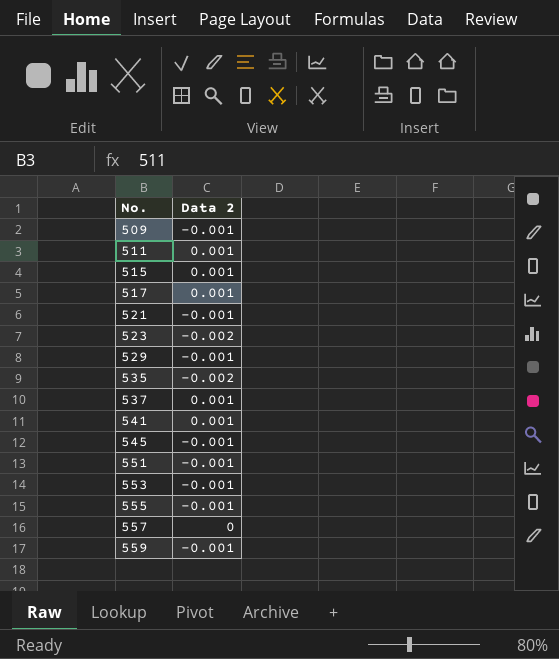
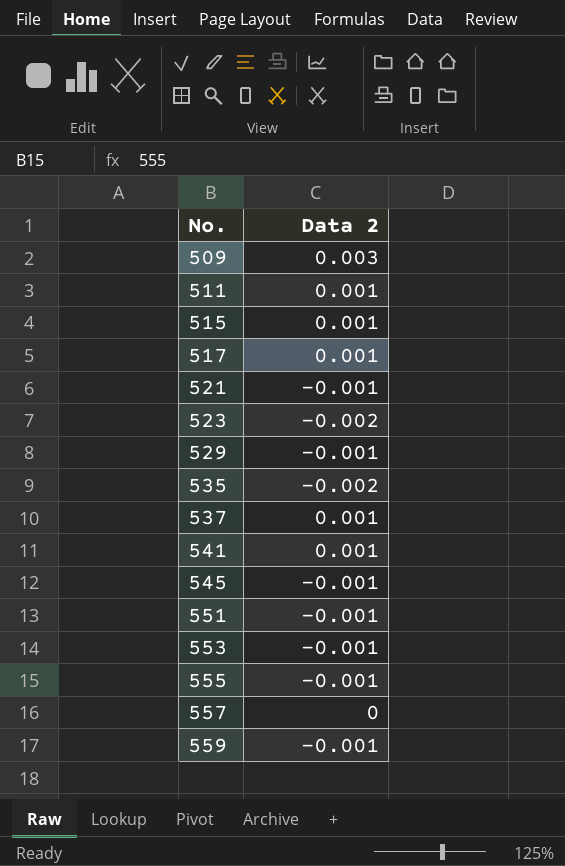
509 | Data 2: -0.001 -> 0.003

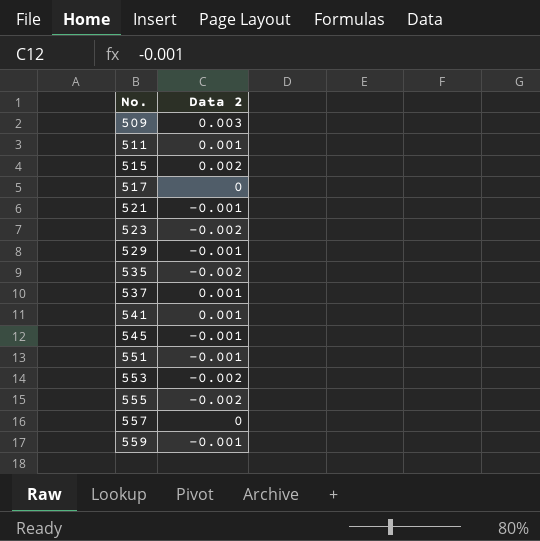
515 | Data 2: 0.001 -> 0.002
517 | Data 2: 0.001 -> 0
553 | Data 2: -0.001 -> -0.002
555 | Data 2: -0.001 -> -0.002

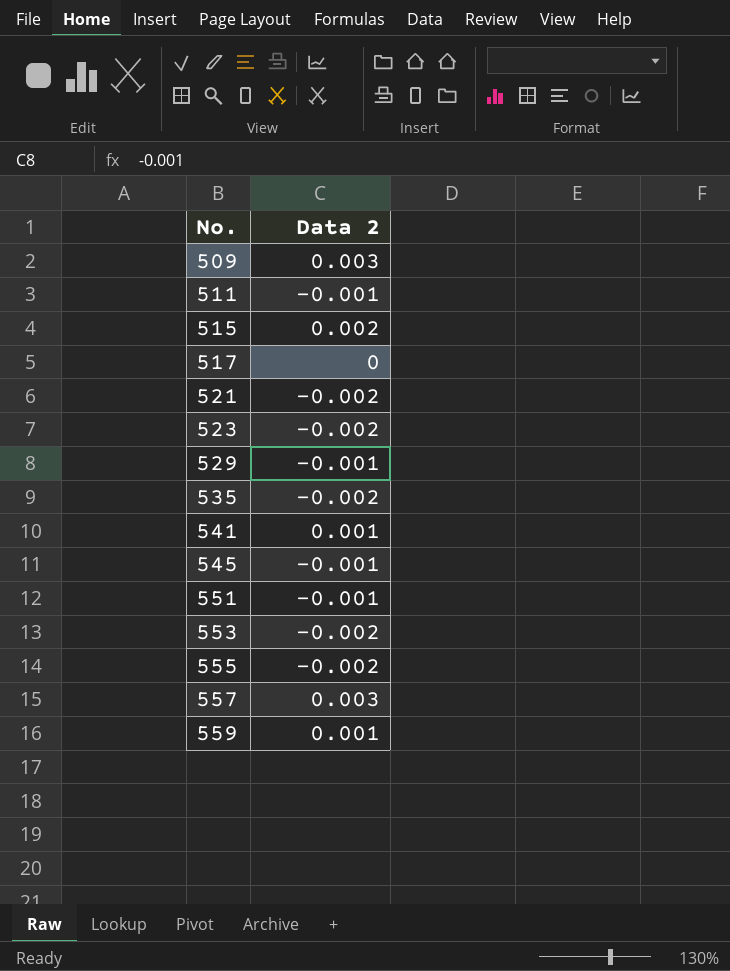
row 537: 0.001 -> none
511 | Data 2: 0.001 -> -0.001
521 | Data 2: -0.001 -> -0.002
557 | Data 2: 0 -> 0.003
559 | Data 2: -0.001 -> 0.001

